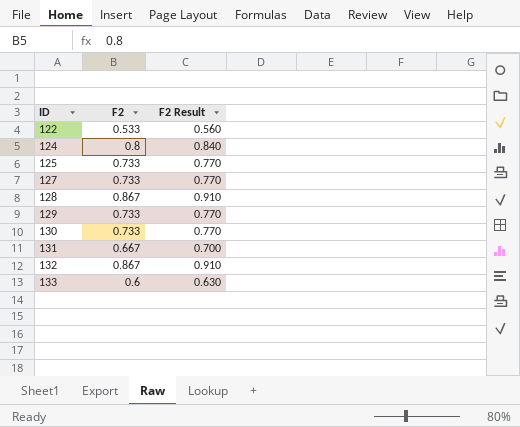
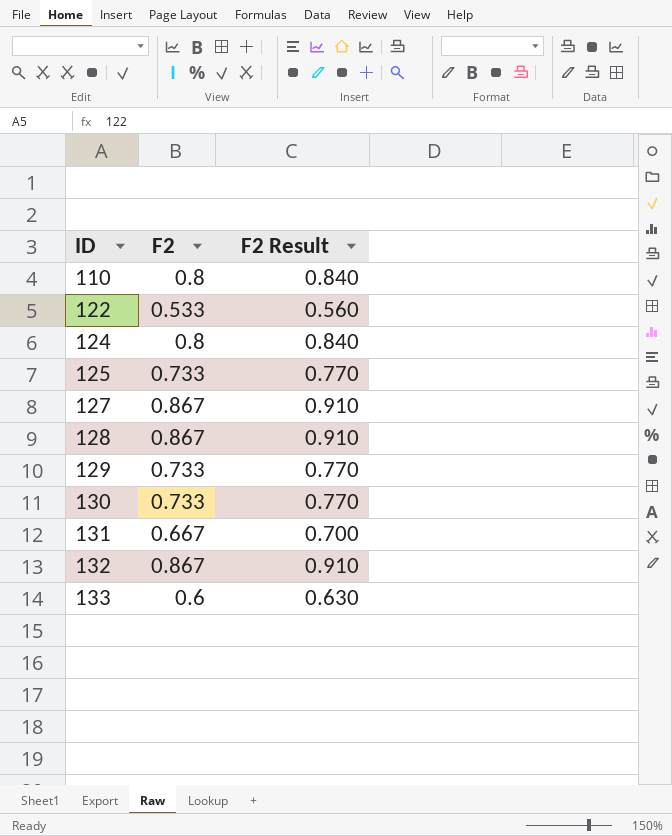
row 110: none -> 0.8 | 0.840
127 | F2: 0.733 -> 0.867
127 | F2 Result: 0.770 -> 0.910

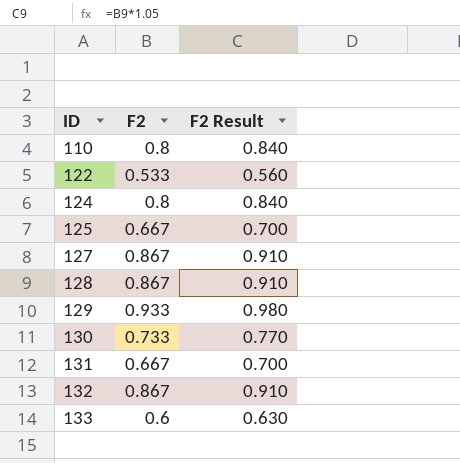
125 | F2: 0.733 -> 0.667
125 | F2 Result: 0.770 -> 0.700
129 | F2: 0.733 -> 0.933
129 | F2 Result: 0.770 -> 0.980

